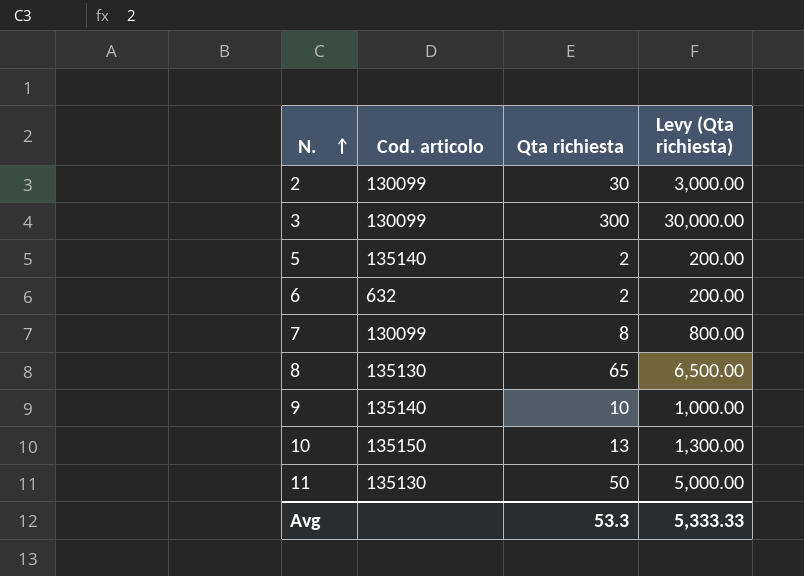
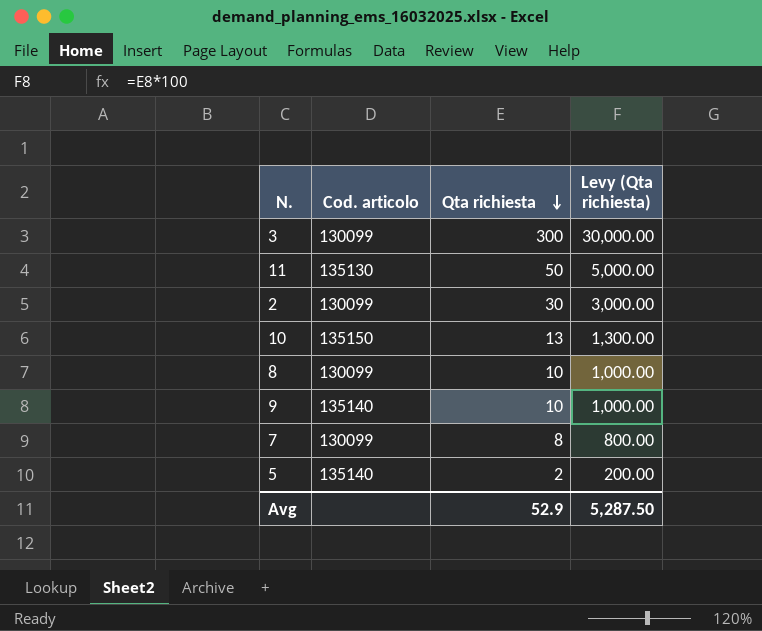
row order: N. ascending -> Qta richiesta descending
row 6: 632 | 2 | 200.00 -> none
8 | Cod. articolo: 135130 -> 130099
8 | Qta richiesta: 65 -> 10
8 | Levy (Qta richiesta): 6,500.00 -> 1,000.00
Avg | Qta richiesta: 53.3 -> 52.9
Avg | Levy (Qta richiesta): 5,333.33 -> 5,287.50

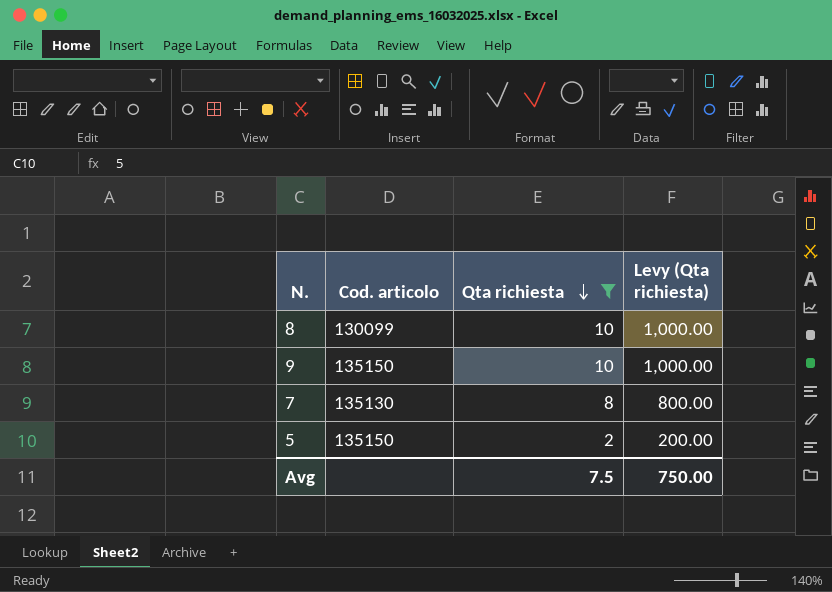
filter: none -> Qta richiesta <= 10
9 | Cod. articolo: 135140 -> 135150
7 | Cod. articolo: 130099 -> 135130
5 | Cod. articolo: 135140 -> 135150
Avg | Qta richiesta: 52.9 -> 7.5
Avg | Levy (Qta richiesta): 5,287.50 -> 750.00

